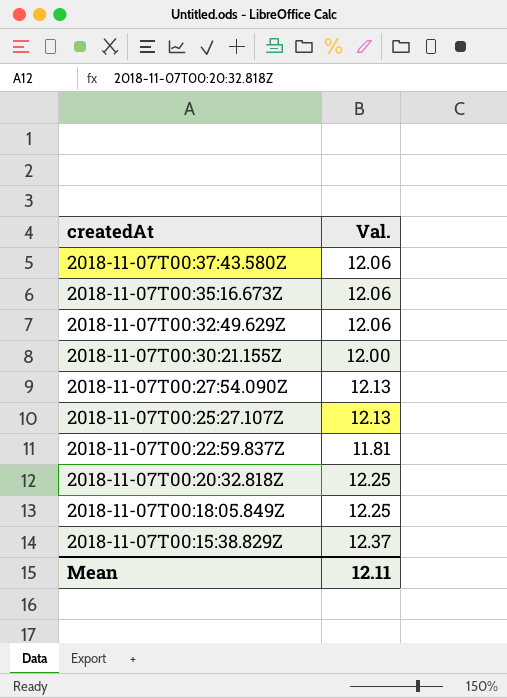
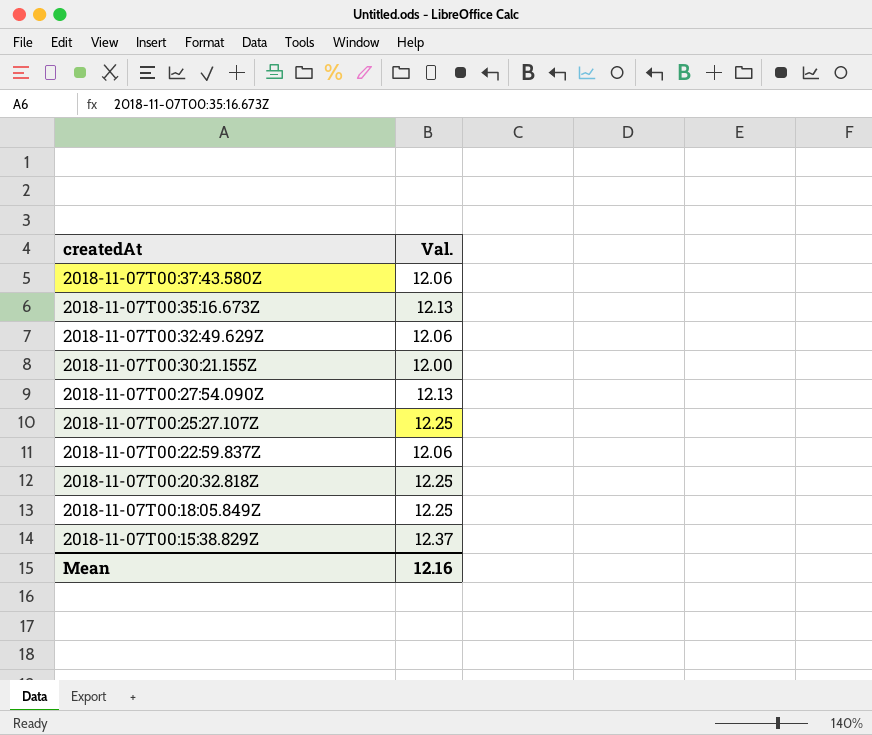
2018-11-07T00:35:16.673Z | Val.: 12.06 -> 12.13
2018-11-07T00:25:27.107Z | Val.: 12.13 -> 12.25
2018-11-07T00:22:59.837Z | Val.: 11.81 -> 12.06
Mean | Val.: 12.11 -> 12.16

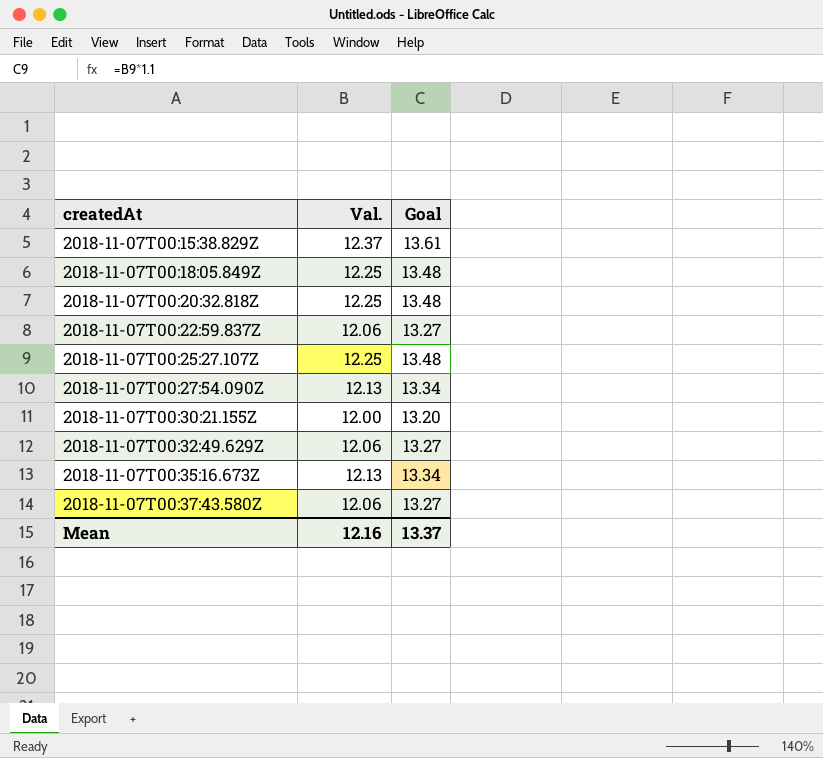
row order: createdAt descending -> createdAt ascending
column Goal | formula: none -> [Val.] * 1.1

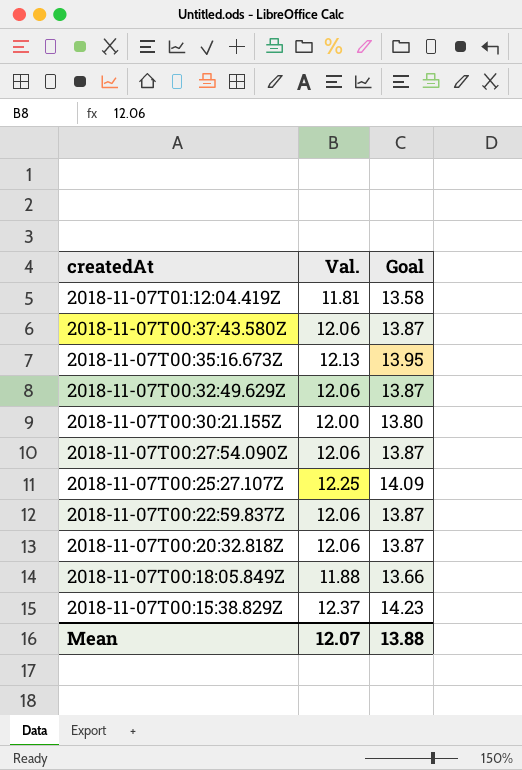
row order: createdAt ascending -> createdAt descending
column Goal | formula: [Val.] * 1.1 -> [Val.] * 1.15
row 2018-11-07T01:12:04.419Z: none -> 11.81 | 13.58
2018-11-07T00:27:54.090Z | Val.: 12.13 -> 12.06
2018-11-07T00:20:32.818Z | Val.: 12.25 -> 12.06
2018-11-07T00:18:05.849Z | Val.: 12.25 -> 11.88
Mean | Val.: 12.16 -> 12.07
Mean | Goal: 13.37 -> 13.88

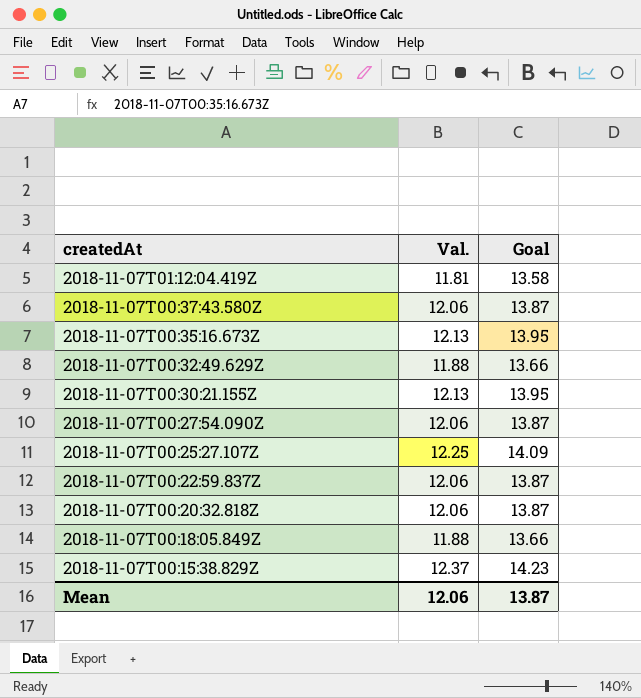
2018-11-07T00:32:49.629Z | Val.: 12.06 -> 11.88
2018-11-07T00:32:49.629Z | Goal: 13.87 -> 13.66
2018-11-07T00:30:21.155Z | Val.: 12.00 -> 12.13
2018-11-07T00:30:21.155Z | Goal: 13.80 -> 13.95
Mean | Val.: 12.07 -> 12.06
Mean | Goal: 13.88 -> 13.87

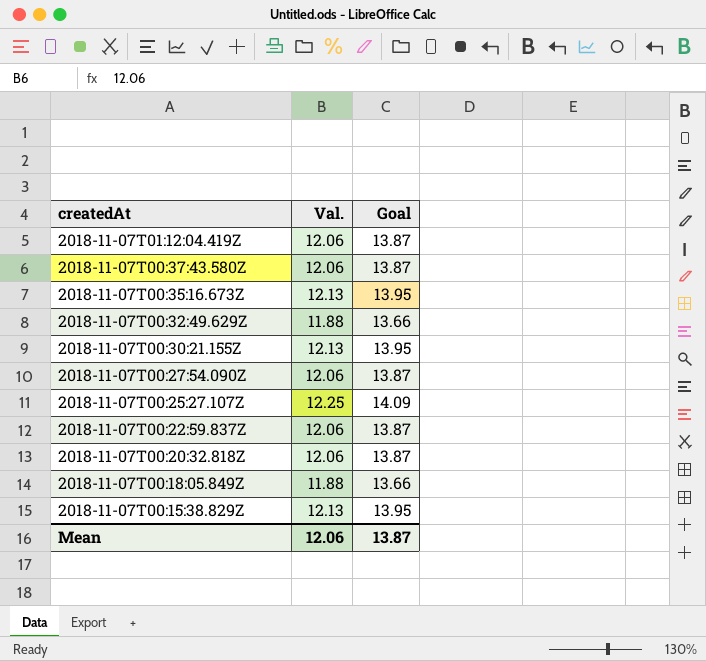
2018-11-07T01:12:04.419Z | Val.: 11.81 -> 12.06
2018-11-07T01:12:04.419Z | Goal: 13.58 -> 13.87
2018-11-07T00:15:38.829Z | Val.: 12.37 -> 12.13
2018-11-07T00:15:38.829Z | Goal: 14.23 -> 13.95

